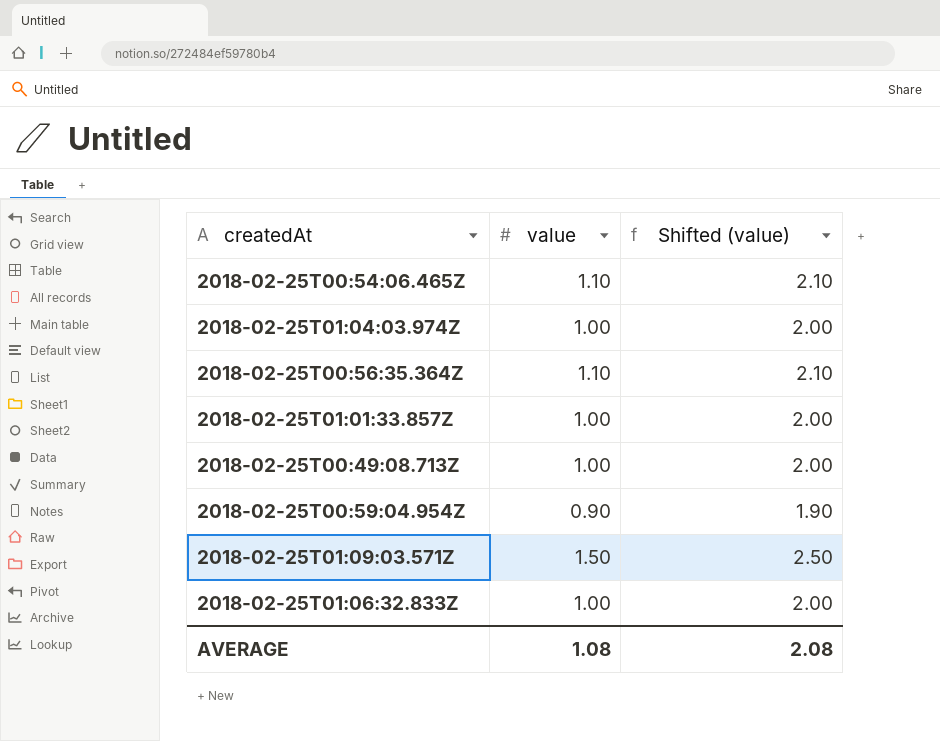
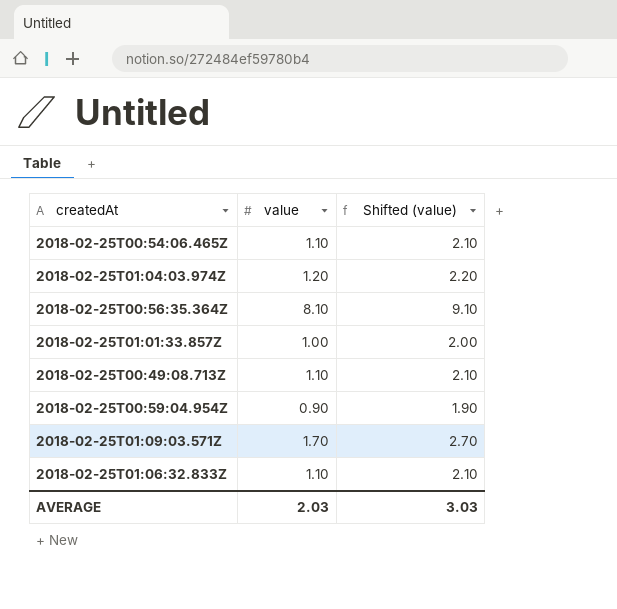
2018-02-25T01:04:03.974Z | value: 1.00 -> 1.20
2018-02-25T01:04:03.974Z | Shifted (value): 2.00 -> 2.20
2018-02-25T00:56:35.364Z | value: 1.10 -> 8.10
2018-02-25T00:56:35.364Z | Shifted (value): 2.10 -> 9.10
2018-02-25T00:49:08.713Z | value: 1.00 -> 1.10
2018-02-25T00:49:08.713Z | Shifted (value): 2.00 -> 2.10
2018-02-25T01:09:03.571Z | value: 1.50 -> 1.70
2018-02-25T01:09:03.571Z | Shifted (value): 2.50 -> 2.70
2018-02-25T01:06:32.833Z | value: 1.00 -> 1.10
2018-02-25T01:06:32.833Z | Shifted (value): 2.00 -> 2.10
AVERAGE | value: 1.08 -> 2.03
AVERAGE | Shifted (value): 2.08 -> 3.03

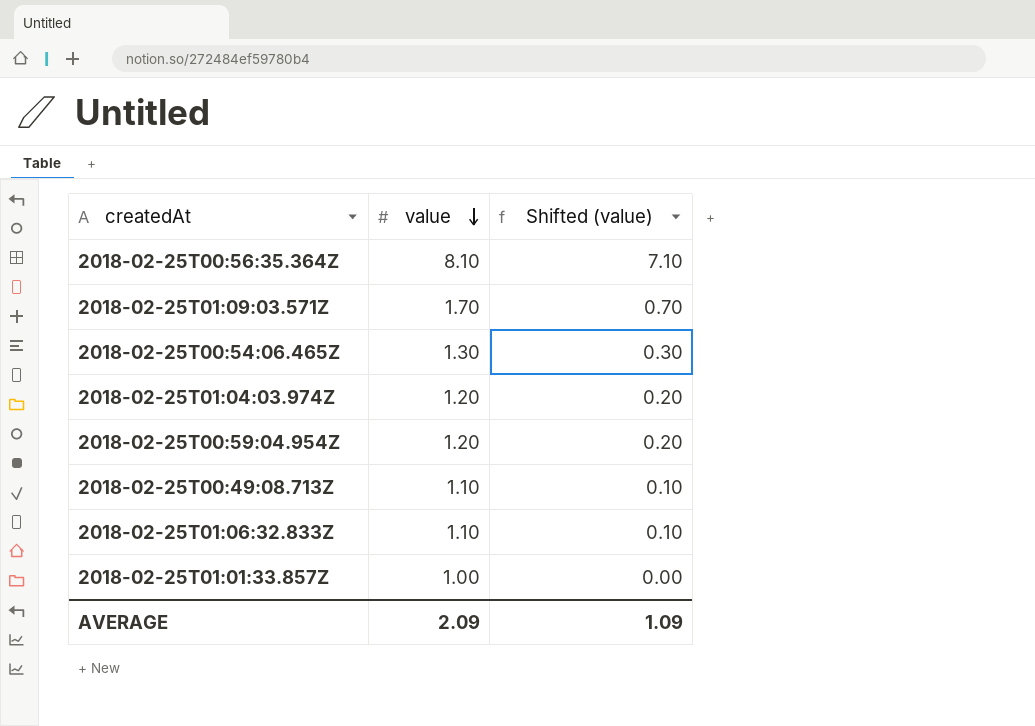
row order: none -> value descending
column Shifted (value) | formula: [value] + 1 -> [value] - 1
2018-02-25T00:54:06.465Z | value: 1.10 -> 1.30
2018-02-25T00:59:04.954Z | value: 0.90 -> 1.20
AVERAGE | value: 2.03 -> 2.09
AVERAGE | Shifted (value): 3.03 -> 1.09

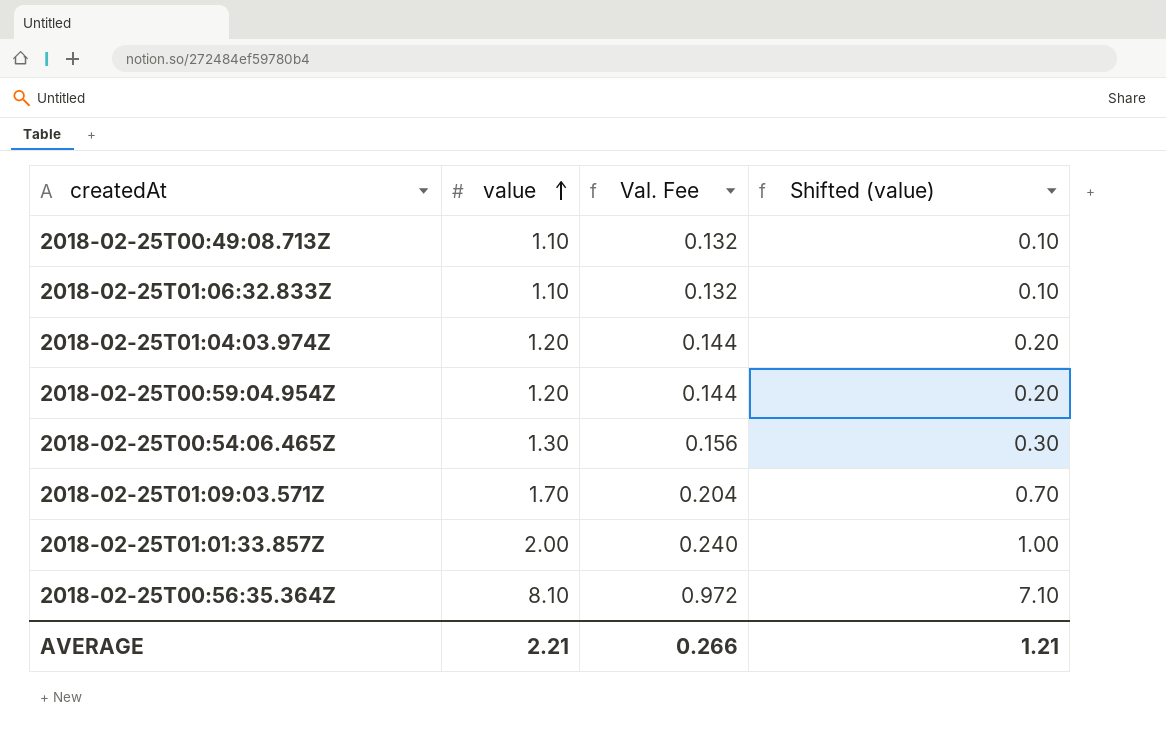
row order: value descending -> value ascending
column Val. Fee | formula: none -> [value] * 0.12
2018-02-25T01:01:33.857Z | value: 1.00 -> 2.00
2018-02-25T01:01:33.857Z | Shifted (value): 0.00 -> 1.00
AVERAGE | value: 2.09 -> 2.21
AVERAGE | Shifted (value): 1.09 -> 1.21

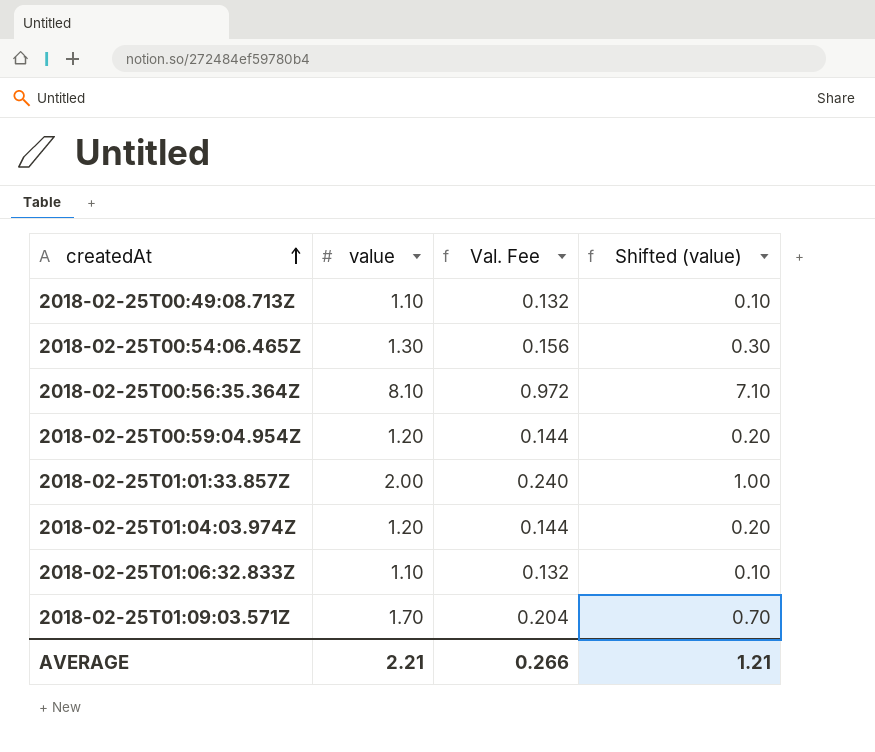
row order: value ascending -> createdAt ascending

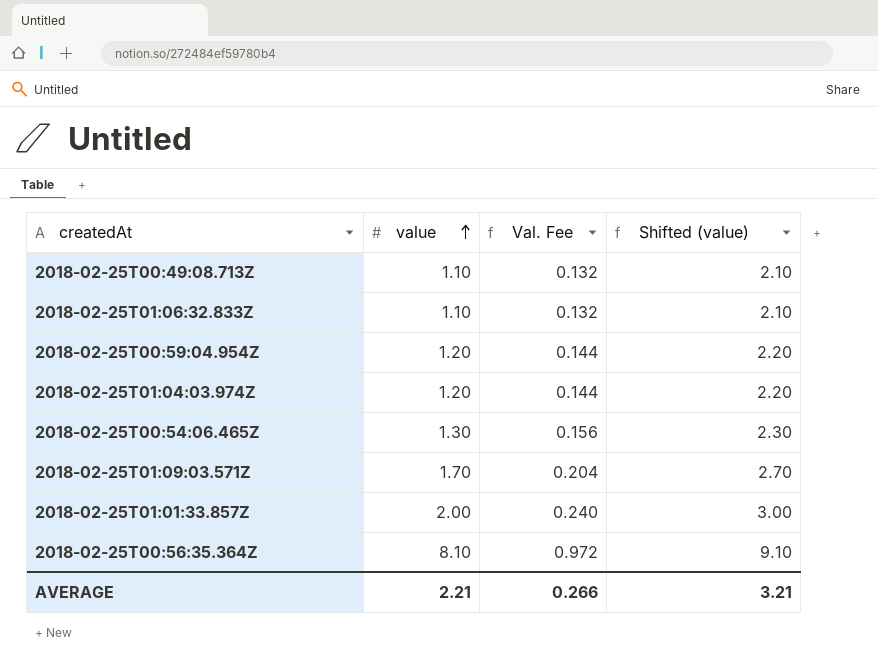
row order: createdAt ascending -> value ascending
column Shifted (value) | formula: [value] - 1 -> [value] + 1
AVERAGE | Shifted (value): 1.21 -> 3.21

